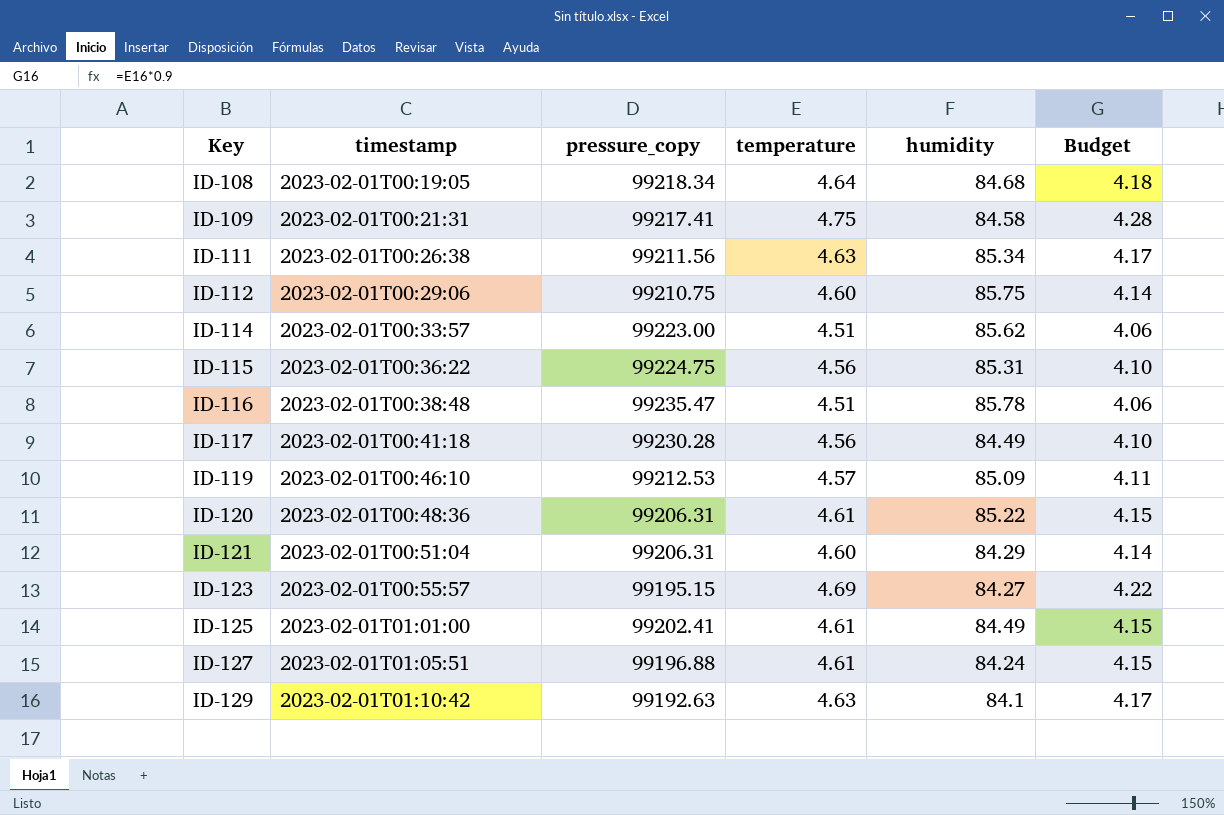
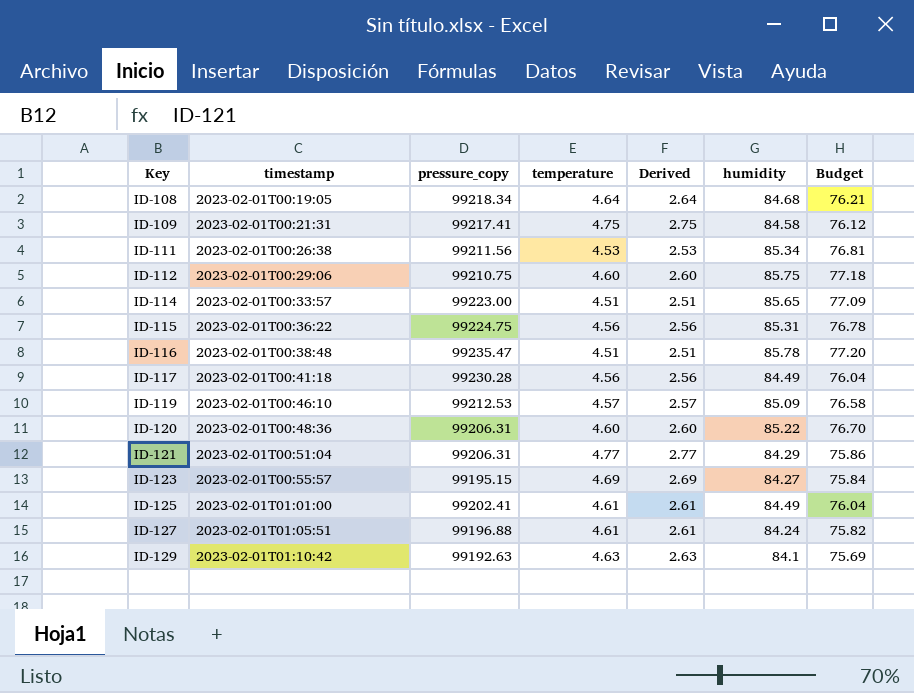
column Derived | formula: none -> [temperature] - 2
column Budget | formula: [temperature] * 0.9 -> [humidity] * 0.9
ID-111 | temperature: 4.63 -> 4.53
ID-114 | humidity: 85.62 -> 85.65
ID-120 | temperature: 4.61 -> 4.60
ID-121 | temperature: 4.60 -> 4.77

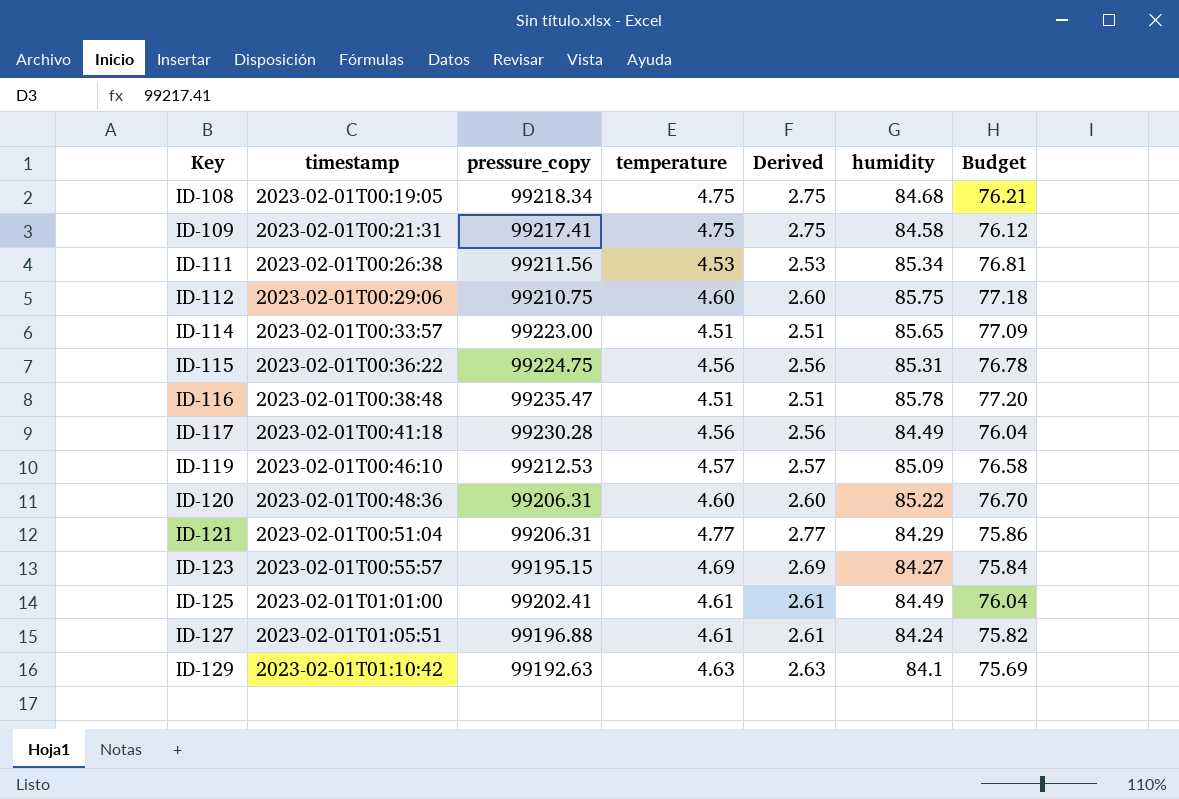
ID-108 | temperature: 4.64 -> 4.75
ID-108 | Derived: 2.64 -> 2.75

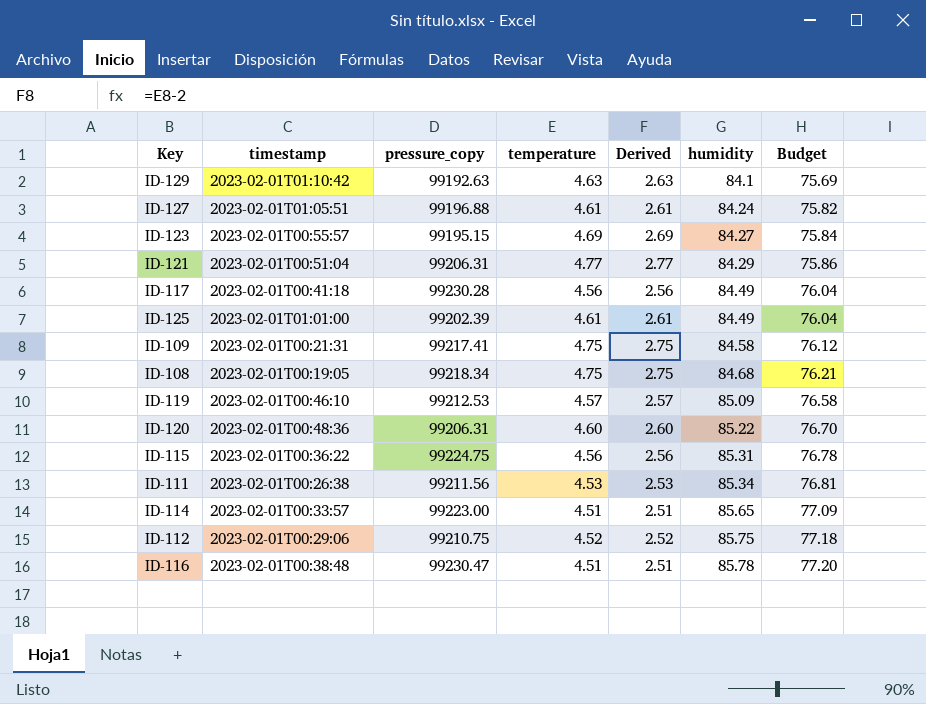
row order: Key ascending -> humidity ascending
ID-125 | pressure_copy: 99202.41 -> 99202.39
ID-112 | temperature: 4.60 -> 4.52
ID-112 | Derived: 2.60 -> 2.52
ID-116 | pressure_copy: 99235.47 -> 99230.47

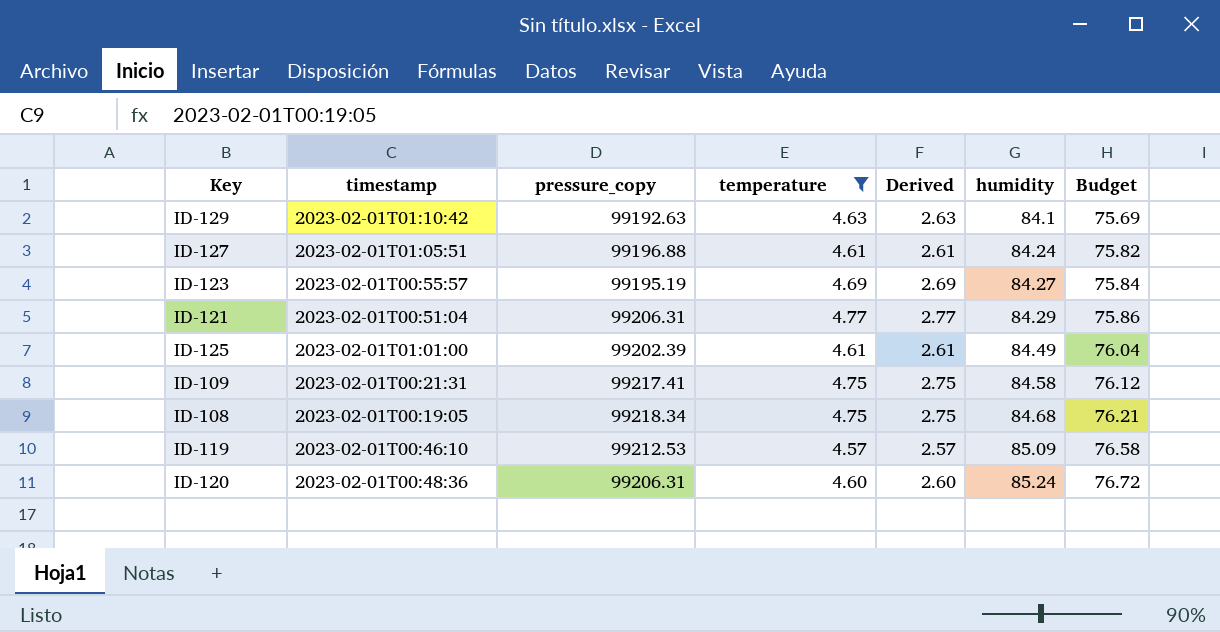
filter: none -> temperature >= 4.57
ID-123 | pressure_copy: 99195.15 -> 99195.19
ID-120 | humidity: 85.22 -> 85.24
ID-120 | Budget: 76.70 -> 76.72

